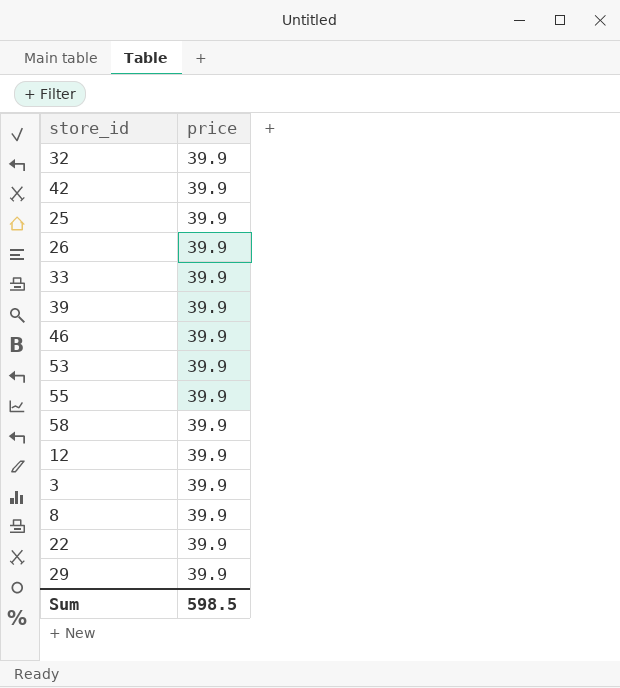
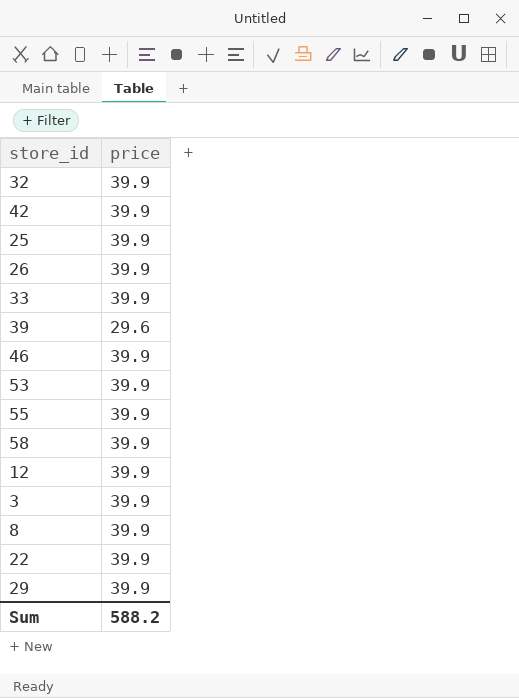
39 | price: 39.9 -> 29.6
Sum | price: 598.5 -> 588.2

